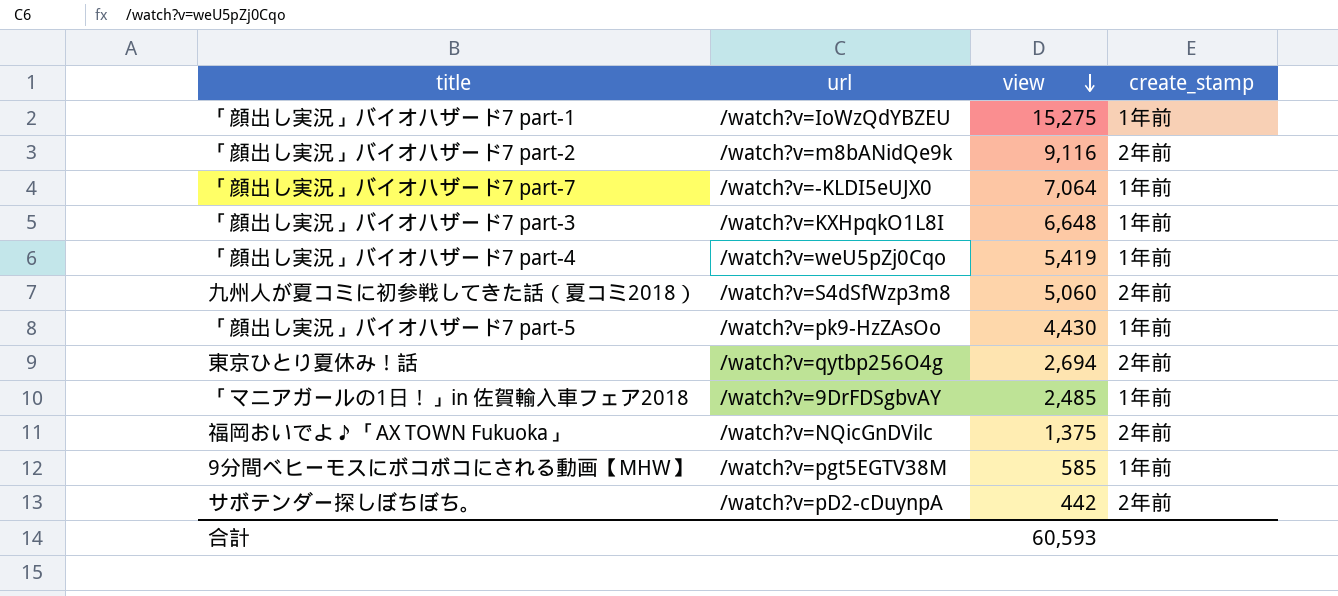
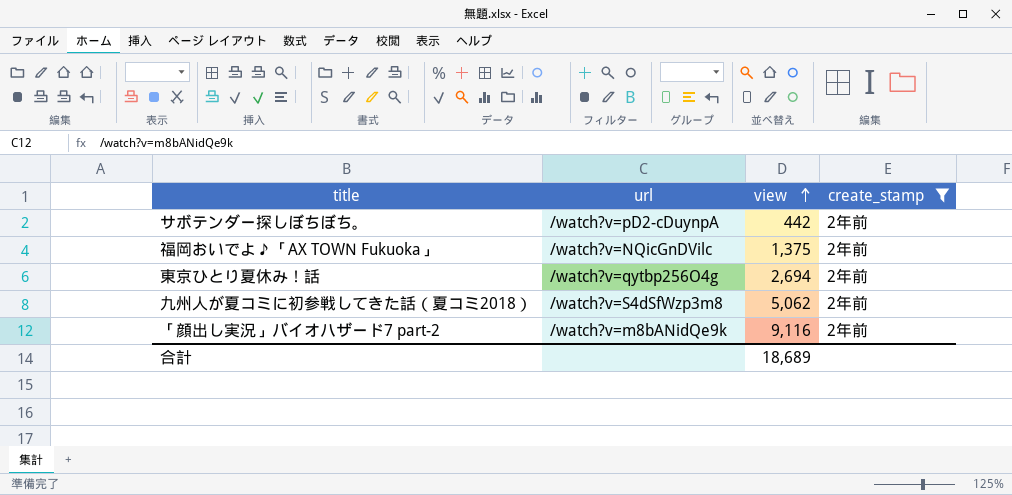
filter: none -> create_stamp = 2年前
row order: view descending -> view ascending
九州人が夏コミに初参戦してきた話（夏コミ2018） | view: 5,060 -> 5,062
合計 | view: 60,593 -> 18,689

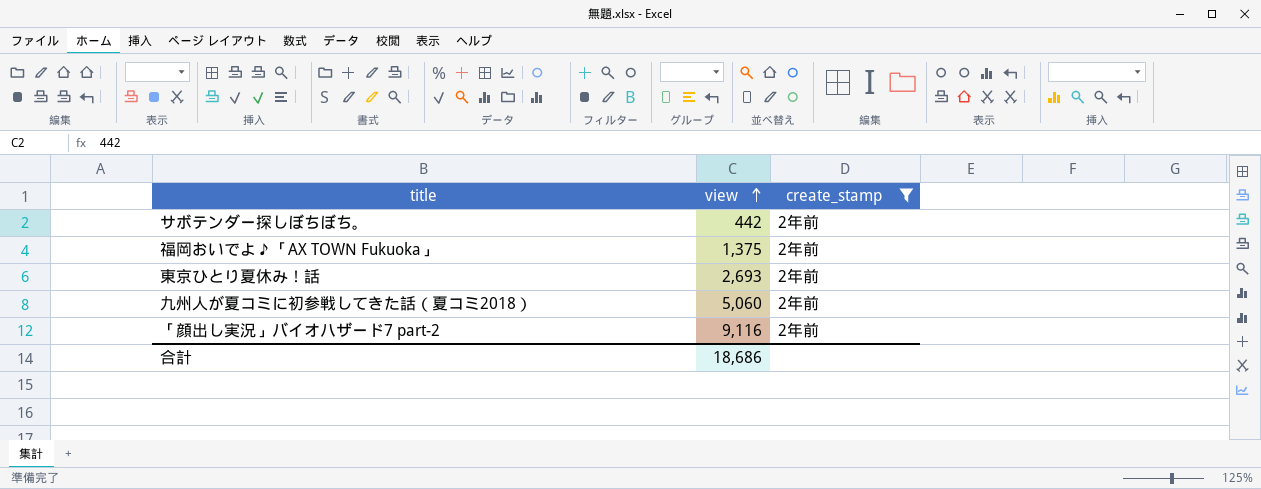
column url | position: 2 -> none
東京ひとり夏休み！話 | view: 2,694 -> 2,693
九州人が夏コミに初参戦してきた話（夏コミ2018） | view: 5,062 -> 5,060
合計 | view: 18,689 -> 18,686

